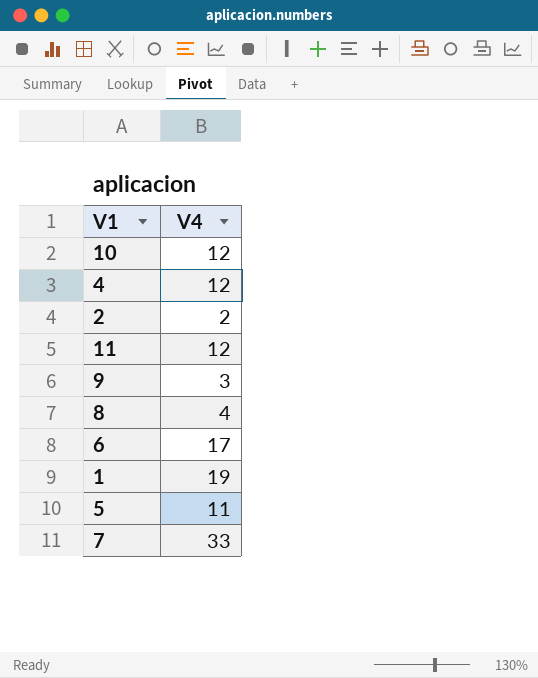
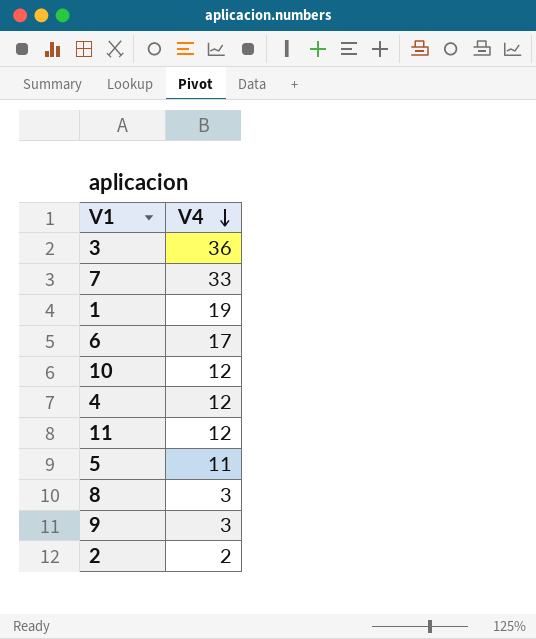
row order: none -> V4 descending
row 3: none -> 36
8 | V4: 4 -> 3

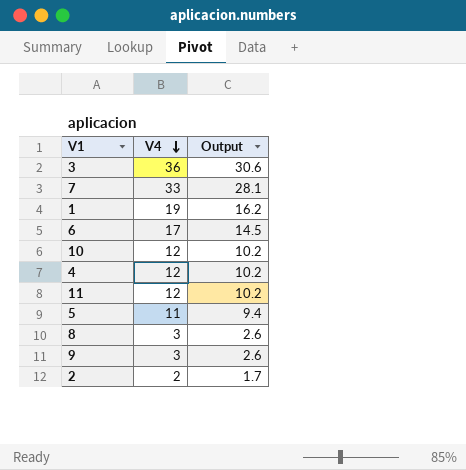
column Output | formula: none -> [V4] * 0.85

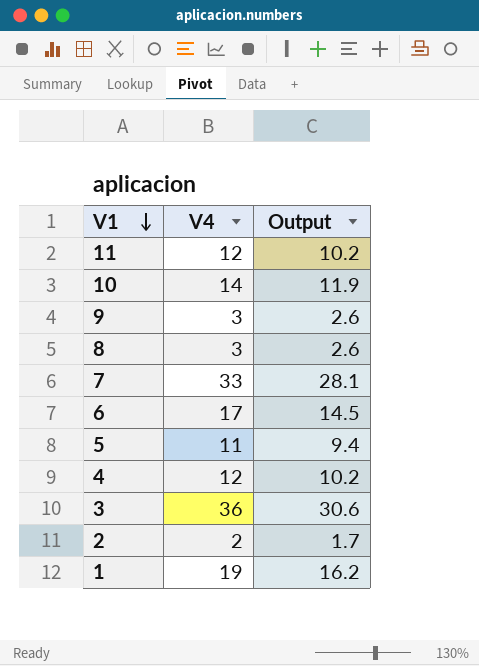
row order: V4 descending -> V1 descending
10 | V4: 12 -> 14
10 | Output: 10.2 -> 11.9

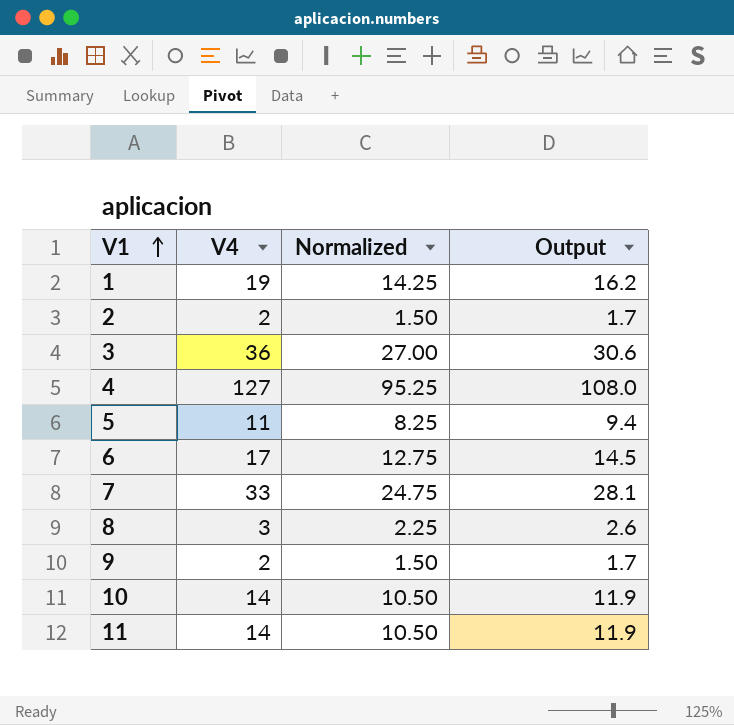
row order: V1 descending -> V1 ascending
column Normalized | formula: none -> [V4] * 0.75
4 | V4: 12 -> 127
4 | Output: 10.2 -> 108.0
9 | V4: 3 -> 2
9 | Output: 2.6 -> 1.7
11 | V4: 12 -> 14
11 | Output: 10.2 -> 11.9

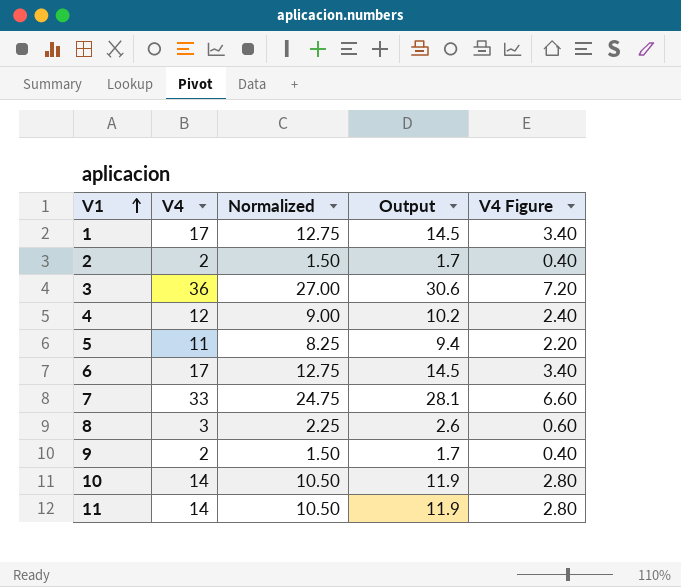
column V4 Figure | formula: none -> [V4] * 0.2
1 | V4: 19 -> 17
1 | Normalized: 14.25 -> 12.75
1 | Output: 16.2 -> 14.5
4 | V4: 127 -> 12
4 | Normalized: 95.25 -> 9.00
4 | Output: 108.0 -> 10.2

